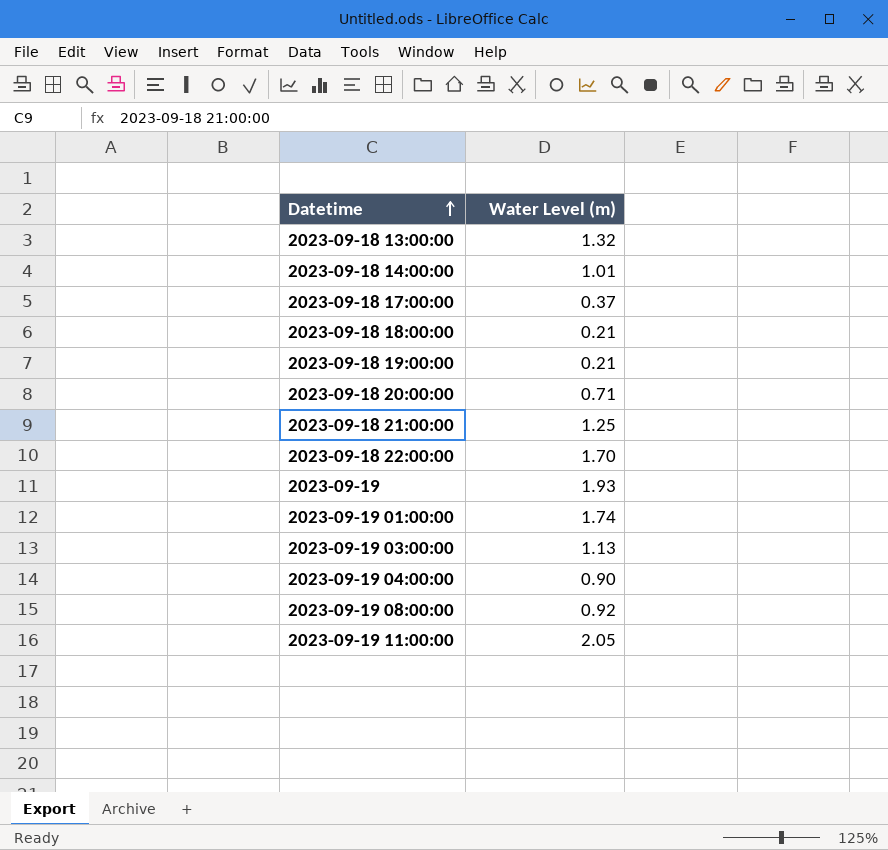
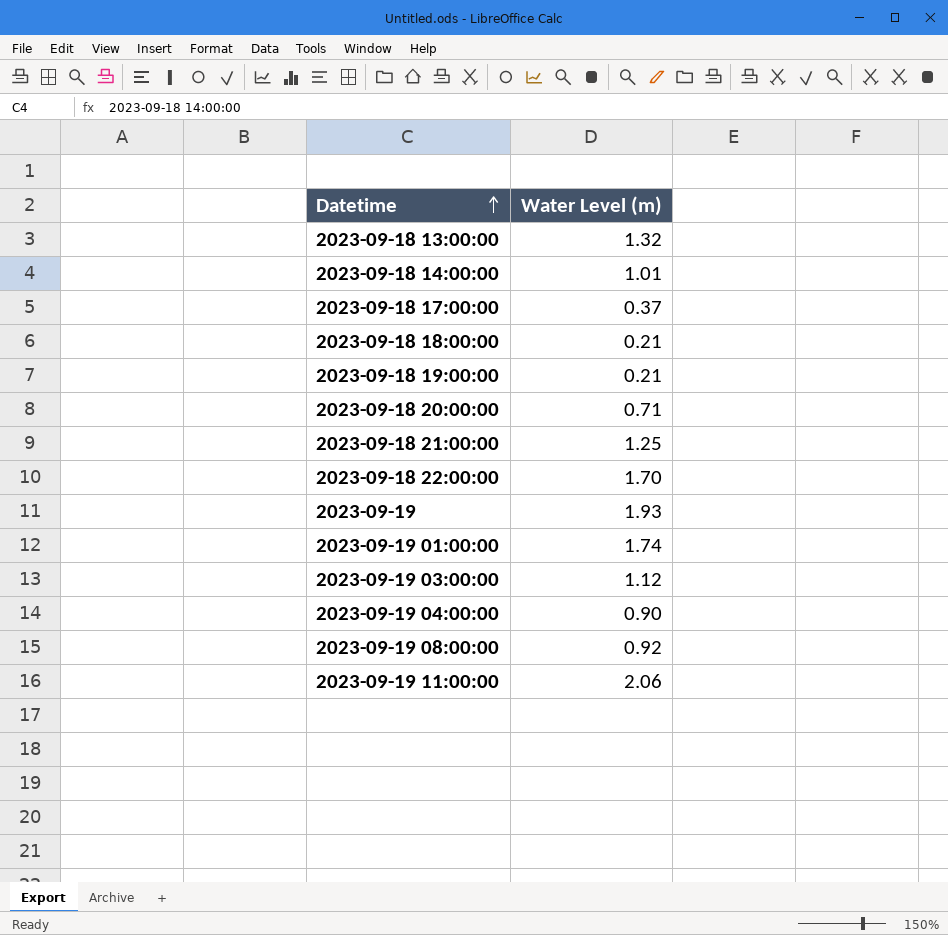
2023-09-19 03:00:00 | Water Level (m): 1.13 -> 1.12
2023-09-19 11:00:00 | Water Level (m): 2.05 -> 2.06

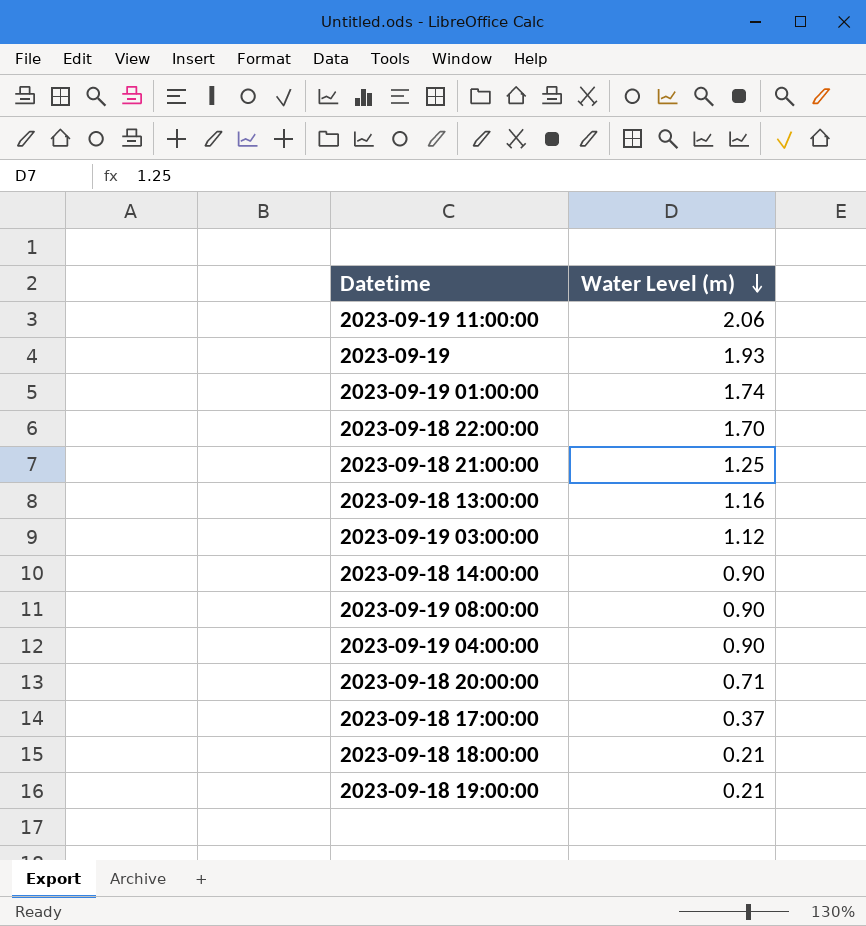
row order: Datetime ascending -> Water Level (m) descending
2023-09-18 13:00:00 | Water Level (m): 1.32 -> 1.16
2023-09-18 14:00:00 | Water Level (m): 1.01 -> 0.90
2023-09-19 08:00:00 | Water Level (m): 0.92 -> 0.90

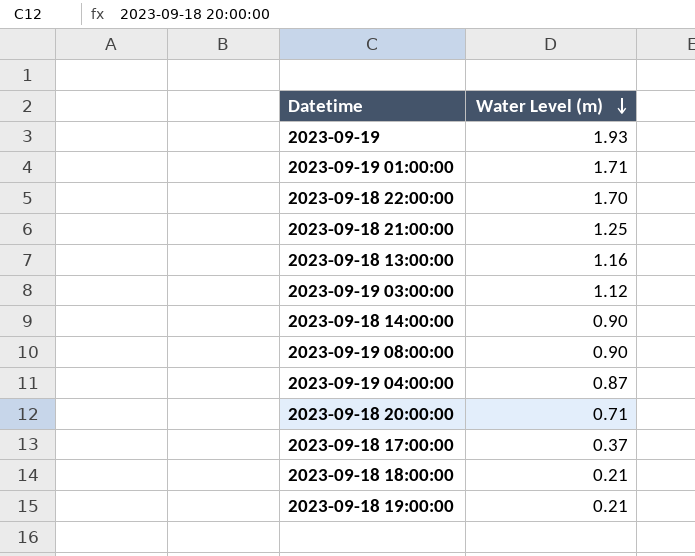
row 2023-09-19 11:00:00: 2.06 -> none
2023-09-19 01:00:00 | Water Level (m): 1.74 -> 1.71
2023-09-19 04:00:00 | Water Level (m): 0.90 -> 0.87

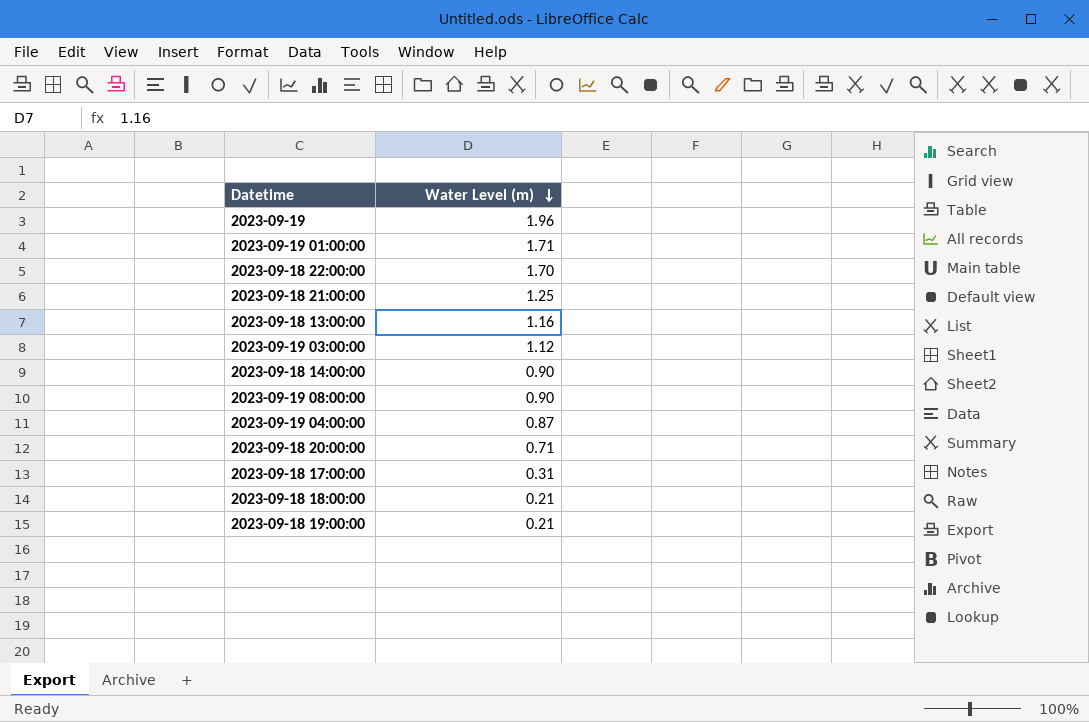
2023-09-19 | Water Level (m): 1.93 -> 1.96
2023-09-18 17:00:00 | Water Level (m): 0.37 -> 0.31

